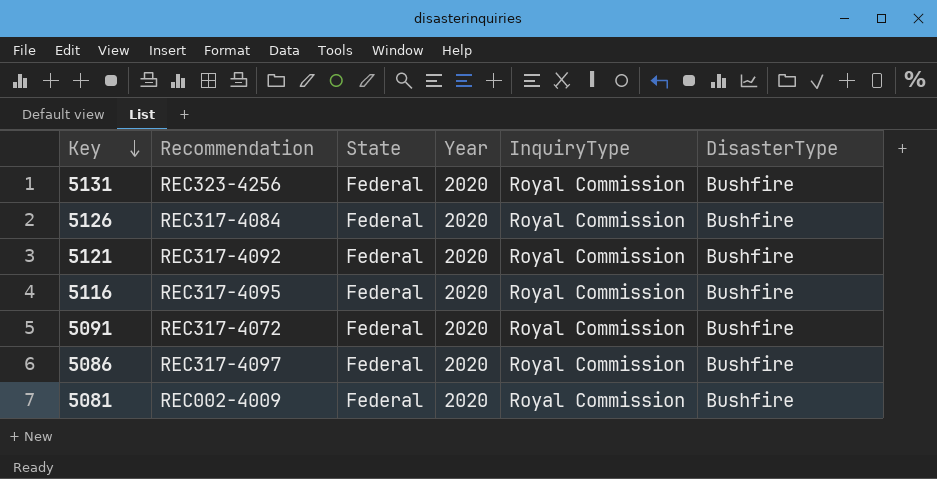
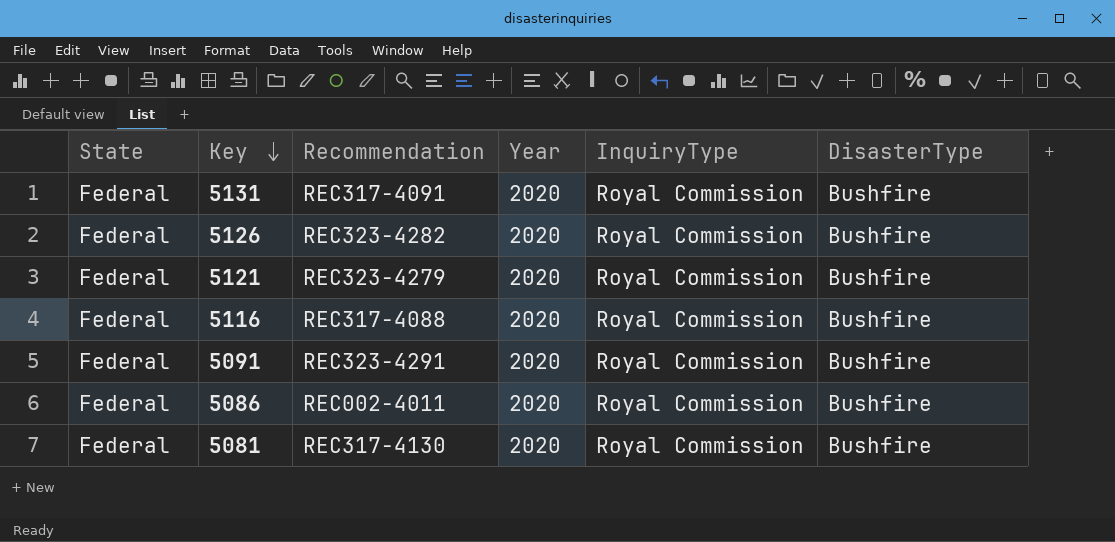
column State | position: 3 -> 1
5131 | Recommendation: REC323-4256 -> REC317-4091
5126 | Recommendation: REC317-4084 -> REC323-4282
5121 | Recommendation: REC317-4092 -> REC323-4279
5116 | Recommendation: REC317-4095 -> REC317-4088
5091 | Recommendation: REC317-4072 -> REC323-4291
5086 | Recommendation: REC317-4097 -> REC002-4011
5081 | Recommendation: REC002-4009 -> REC317-4130

